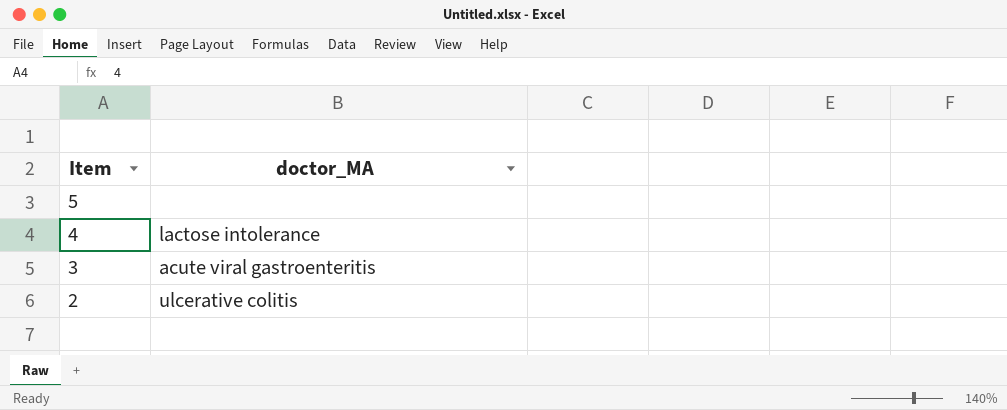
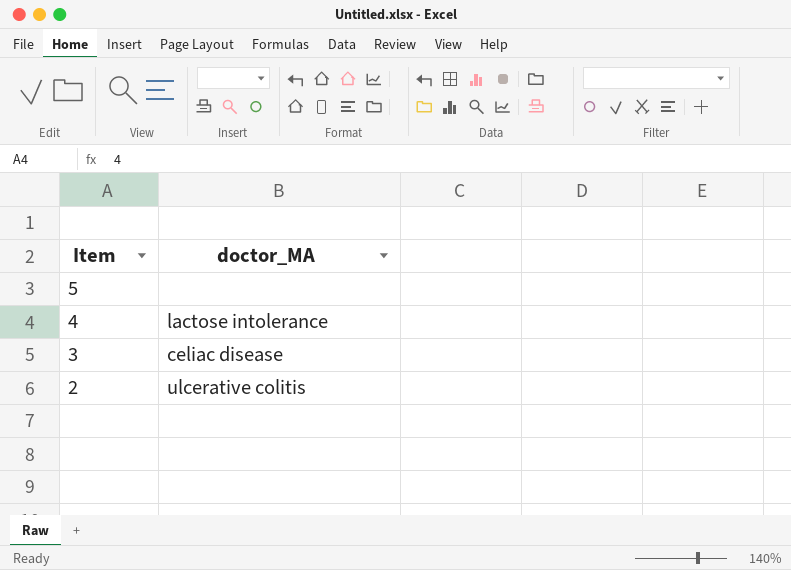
3 | doctor_MA: acute viral gastroenteritis -> celiac disease

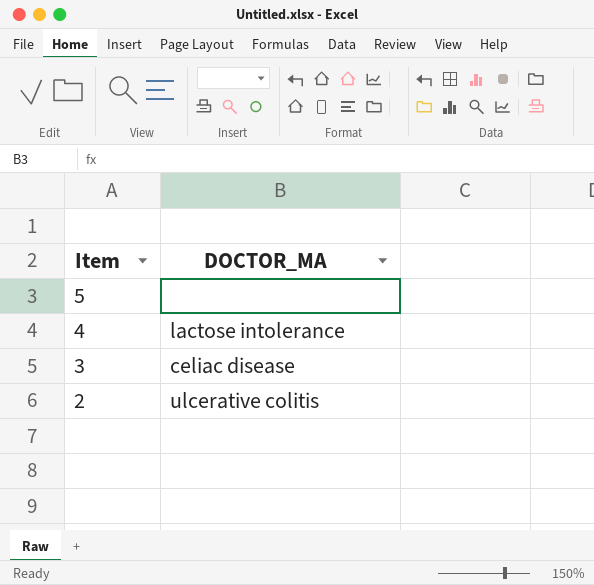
column name: doctor_MA -> DOCTOR_MA

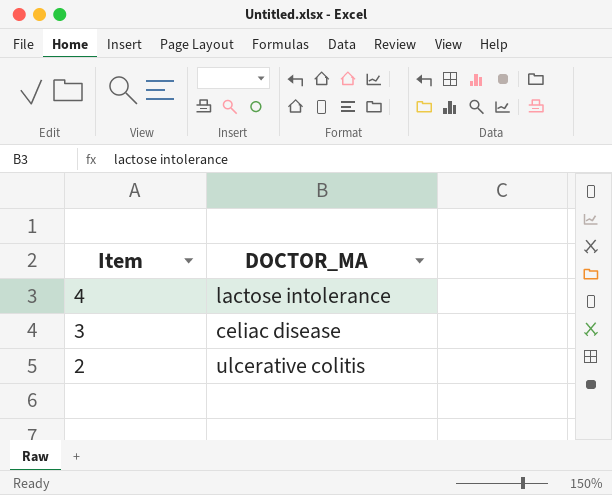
row 5: none -> none

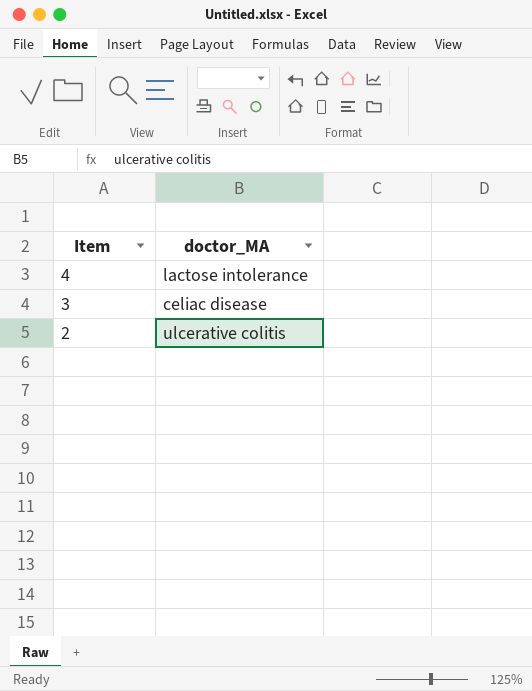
column name: DOCTOR_MA -> doctor_MA

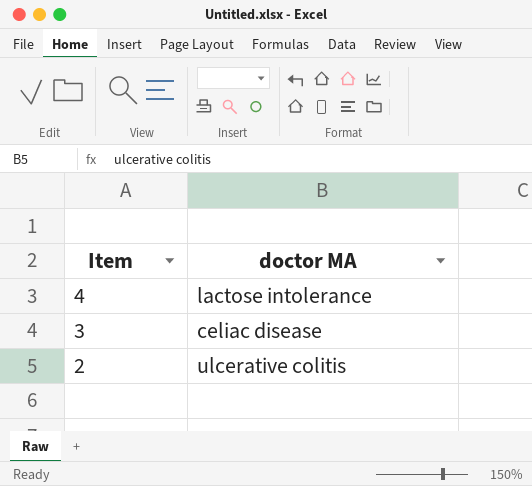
column name: doctor_MA -> doctor MA

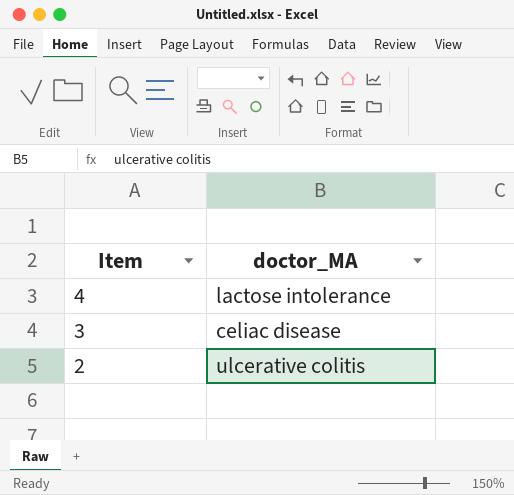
column name: doctor MA -> doctor_MA

